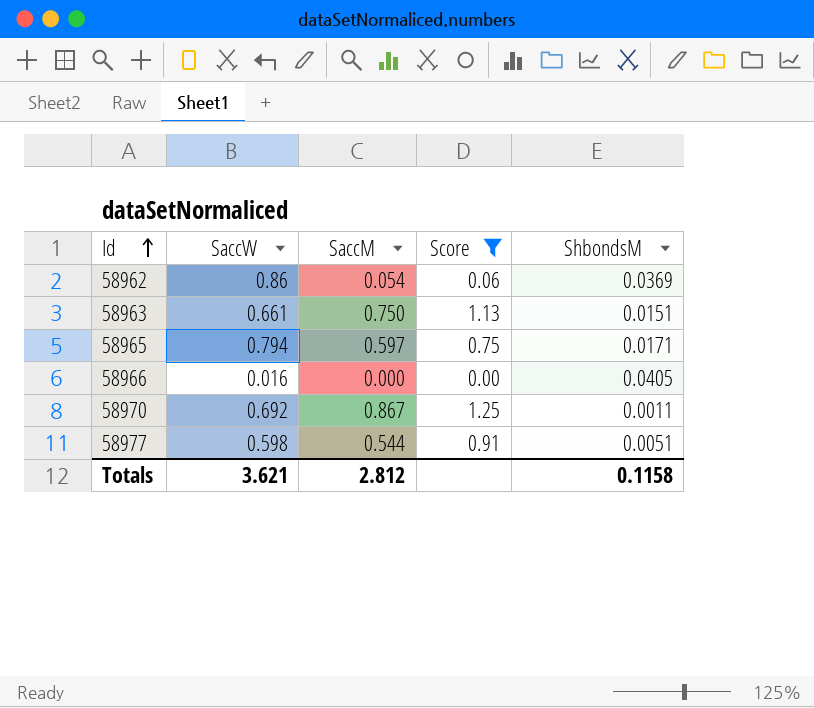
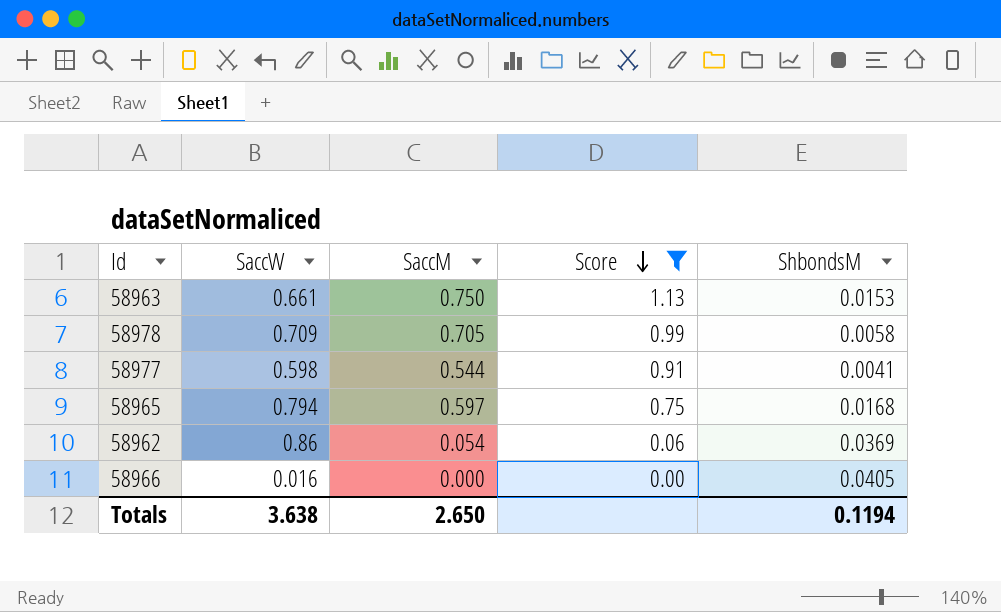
row order: Id ascending -> Score descending
row 58970: 0.692 | 0.867 | 1.25 | 0.0011 -> none
58963 | ShbondsM: 0.0151 -> 0.0153
row 58978: none -> 0.709 | 0.705 | 0.99 | 0.0058
58977 | ShbondsM: 0.0051 -> 0.0041
58965 | ShbondsM: 0.0171 -> 0.0168
Totals | SaccW: 3.621 -> 3.638
Totals | SaccM: 2.812 -> 2.650
Totals | ShbondsM: 0.1158 -> 0.1194

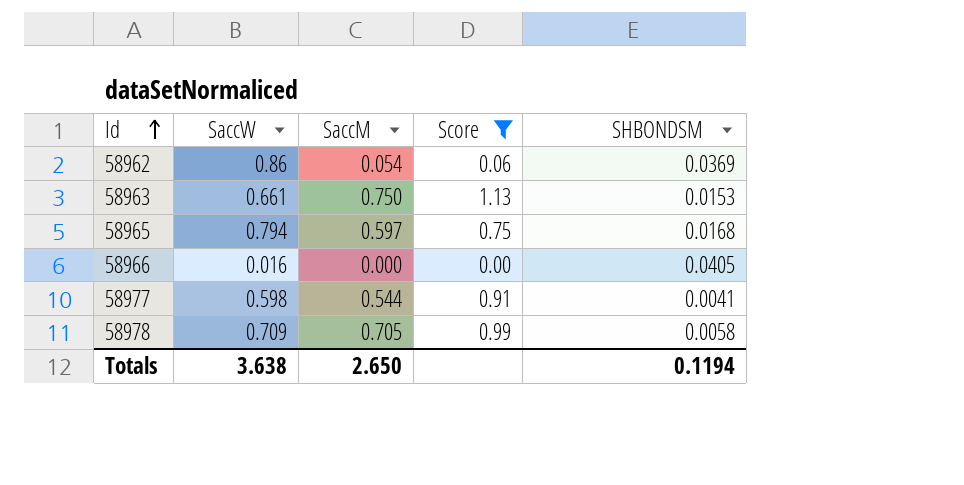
row order: Score descending -> Id ascending
column name: ShbondsM -> SHBONDSM

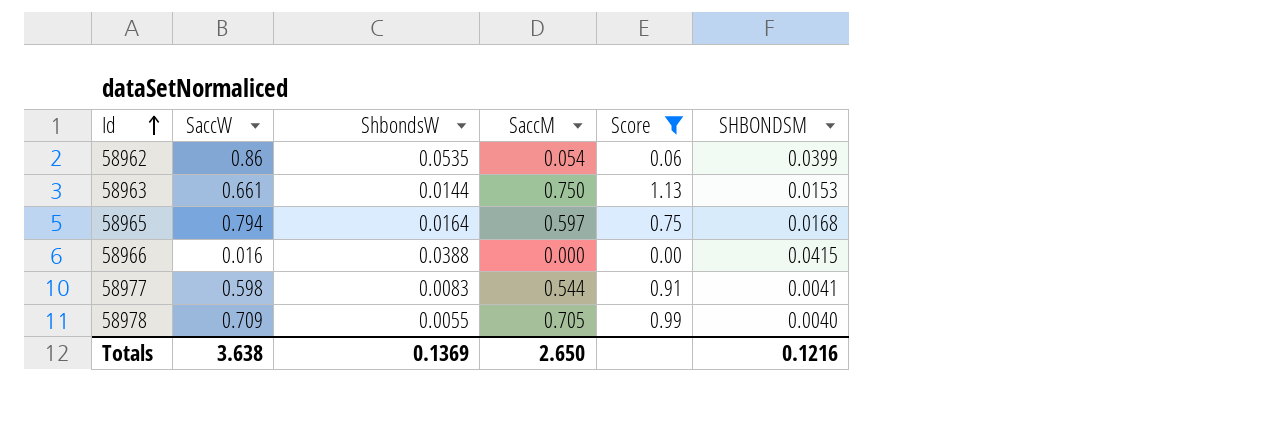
column ShbondsW | position: none -> 3
58962 | SHBONDSM: 0.0369 -> 0.0399
58966 | SHBONDSM: 0.0405 -> 0.0415
58978 | SHBONDSM: 0.0058 -> 0.0040
Totals | SHBONDSM: 0.1194 -> 0.1216

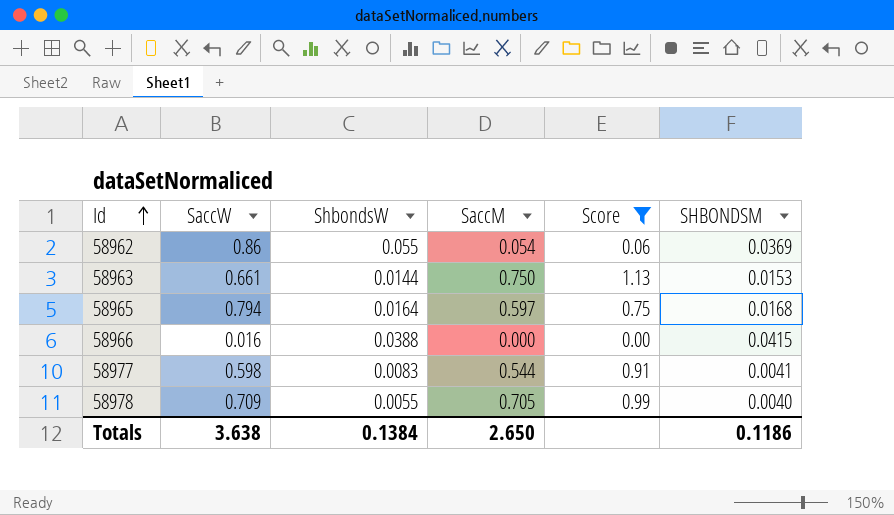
58962 | ShbondsW: 0.0535 -> 0.055
58962 | SHBONDSM: 0.0399 -> 0.0369
Totals | ShbondsW: 0.1369 -> 0.1384
Totals | SHBONDSM: 0.1216 -> 0.1186

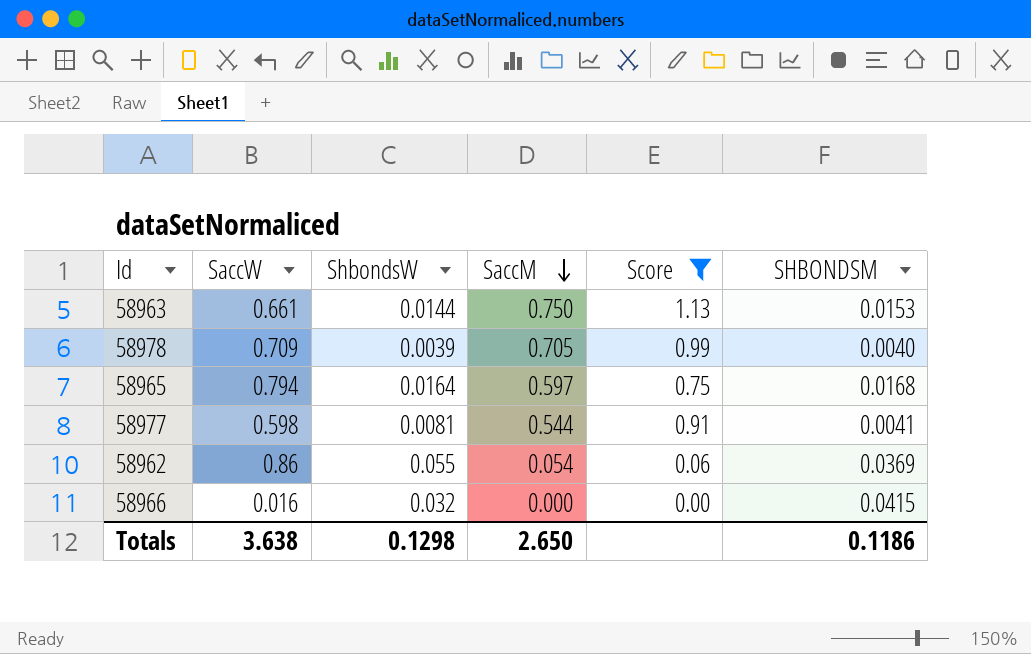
row order: Id ascending -> SaccM descending
58978 | ShbondsW: 0.0055 -> 0.0039
58977 | ShbondsW: 0.0083 -> 0.0081
58966 | ShbondsW: 0.0388 -> 0.032
Totals | ShbondsW: 0.1384 -> 0.1298

